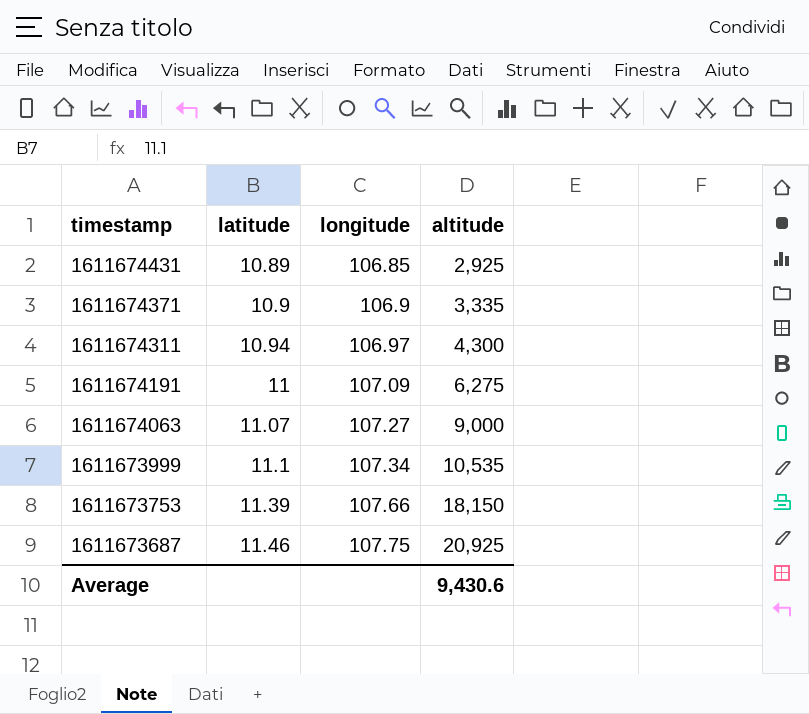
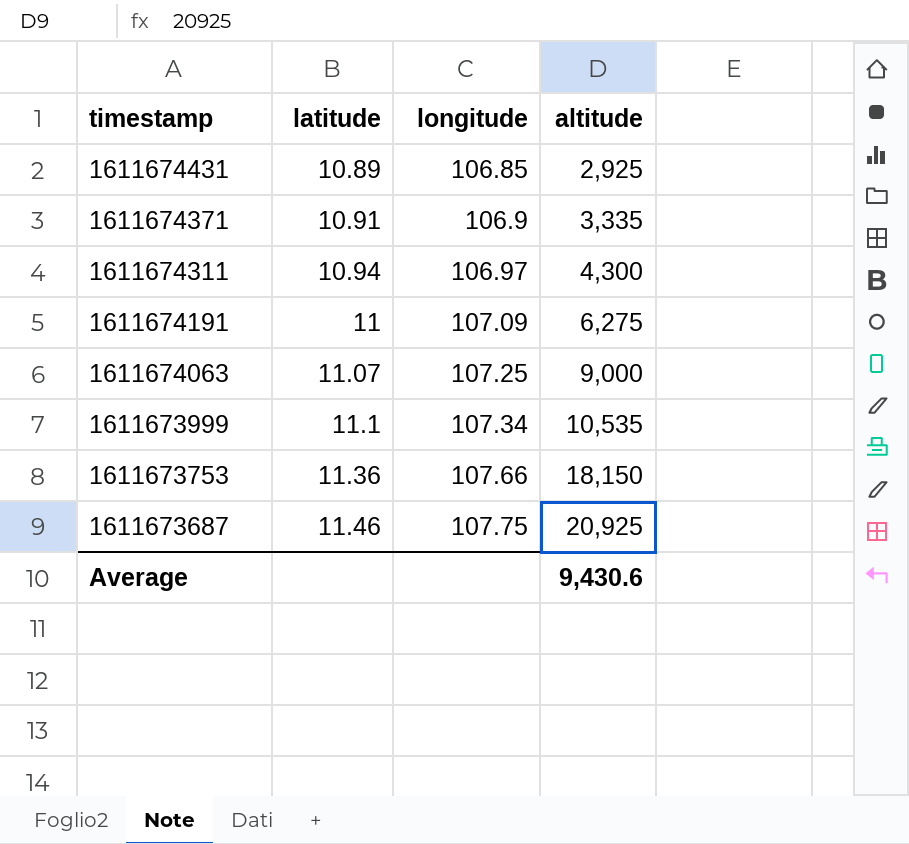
1611674371 | latitude: 10.9 -> 10.91
1611674063 | longitude: 107.27 -> 107.25
1611673753 | latitude: 11.39 -> 11.36

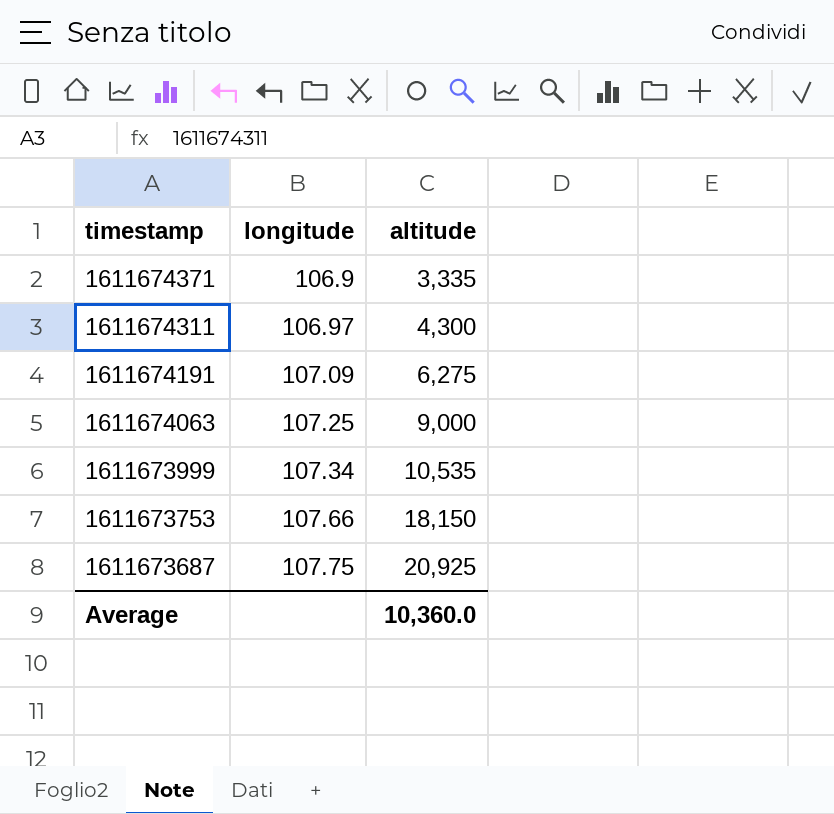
column latitude | position: 2 -> none
row 1611674431: 10.89 | 106.85 | 2,925 -> none
Average | altitude: 9,430.6 -> 10,360.0

